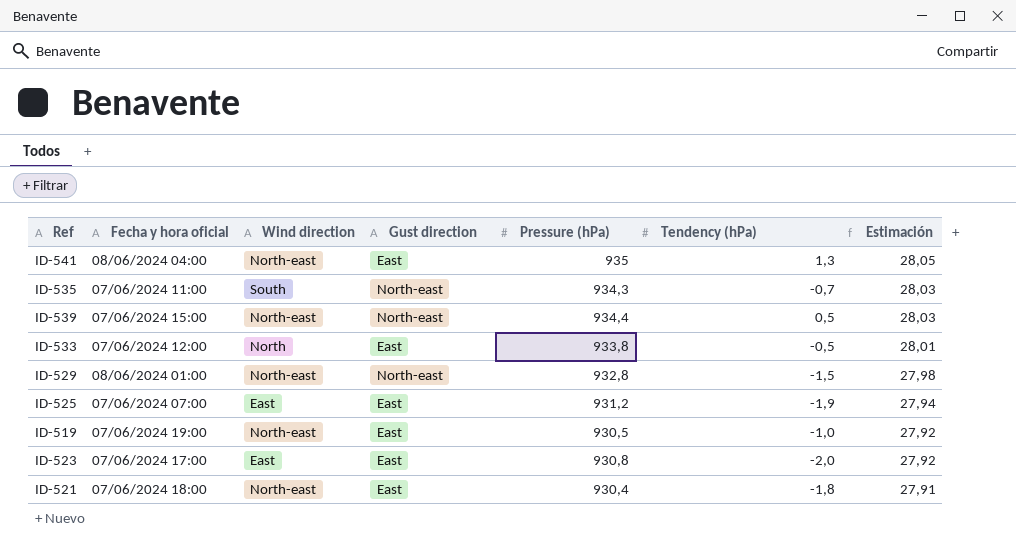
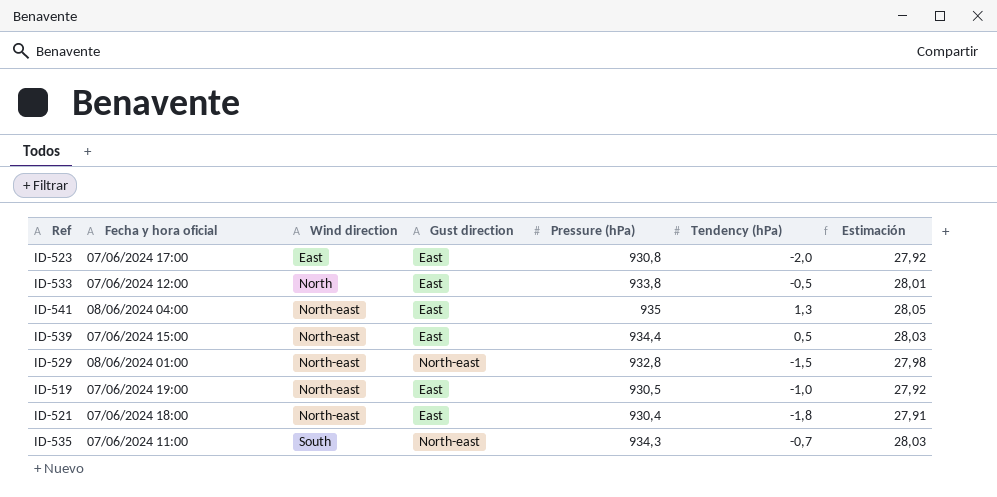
row order: Estimación descending -> Wind direction ascending
row ID-525: 07/06/2024 07:00 | East | East | 931,2 | -1,9 | 27,94 -> none
ID-539 | Gust direction: North-east -> East

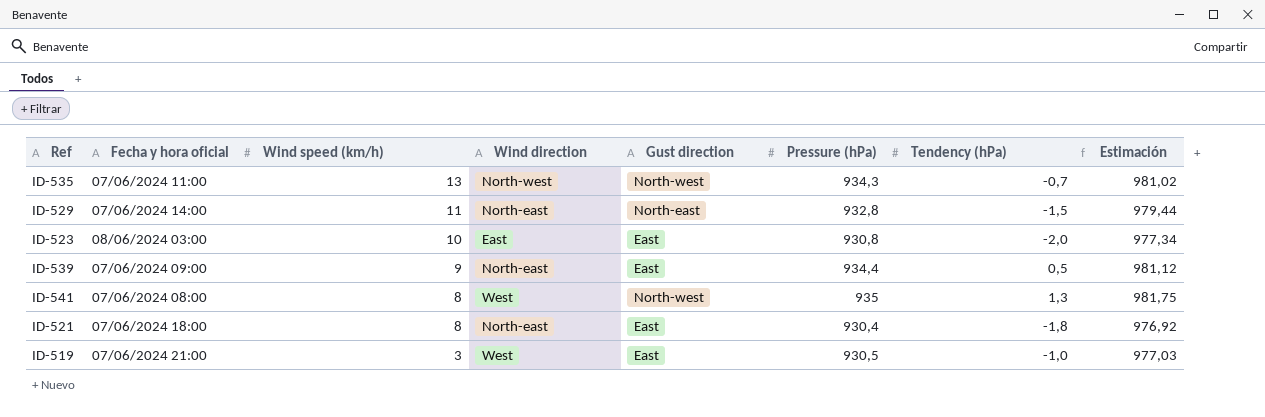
row order: Wind direction ascending -> Wind speed (km/h) descending
column Wind speed (km/h) | position: none -> 3
column Estimación | formula: [Pressure (hPa)] * 0,03 -> [Pressure (hPa)] * 1,05
row ID-533: 07/06/2024 12:00 | North | East | 933,8 | -0,5 | 28,01 -> none
ID-535 | Wind direction: South -> North-west
ID-535 | Gust direction: North-east -> North-west
ID-529 | Fecha y hora oficial: 08/06/2024 01:00 -> 07/06/2024 14:00
ID-523 | Fecha y hora oficial: 07/06/2024 17:00 -> 08/06/2024 03:00
ID-539 | Fecha y hora oficial: 07/06/2024 15:00 -> 07/06/2024 09:00
ID-541 | Fecha y hora oficial: 08/06/2024 04:00 -> 07/06/2024 08:00
ID-541 | Wind direction: North-east -> West
ID-541 | Gust direction: East -> North-west
ID-519 | Fecha y hora oficial: 07/06/2024 19:00 -> 07/06/2024 21:00
ID-519 | Wind direction: North-east -> West

